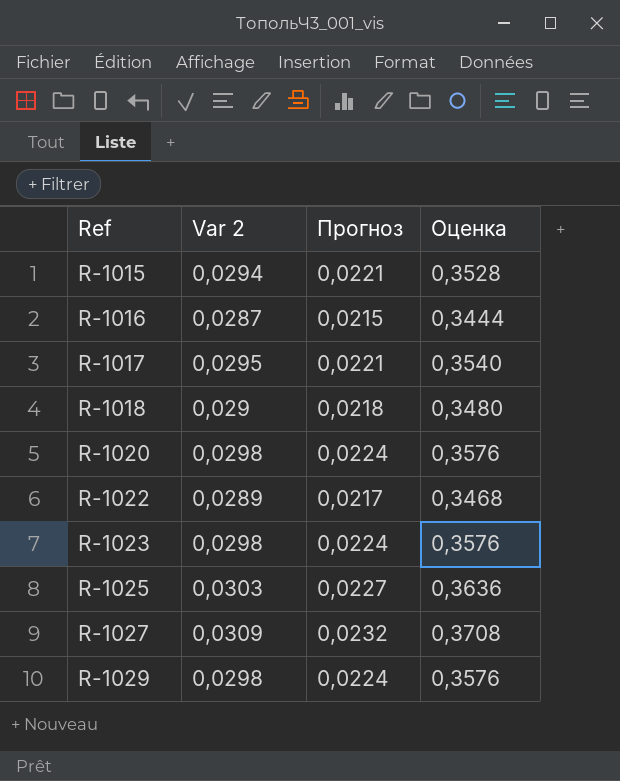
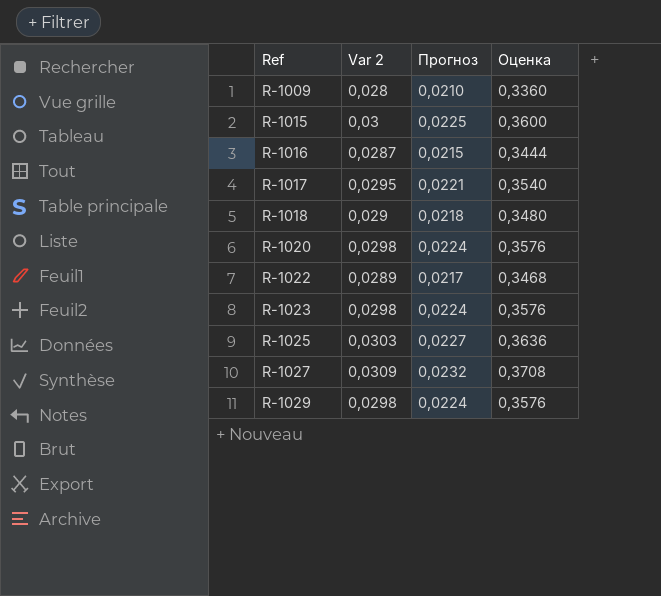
row R-1009: none -> 0,028 | 0,0210 | 0,3360
R-1015 | Var 2: 0,0294 -> 0,03
R-1015 | Прогноз: 0,0221 -> 0,0225
R-1015 | Оценка: 0,3528 -> 0,3600

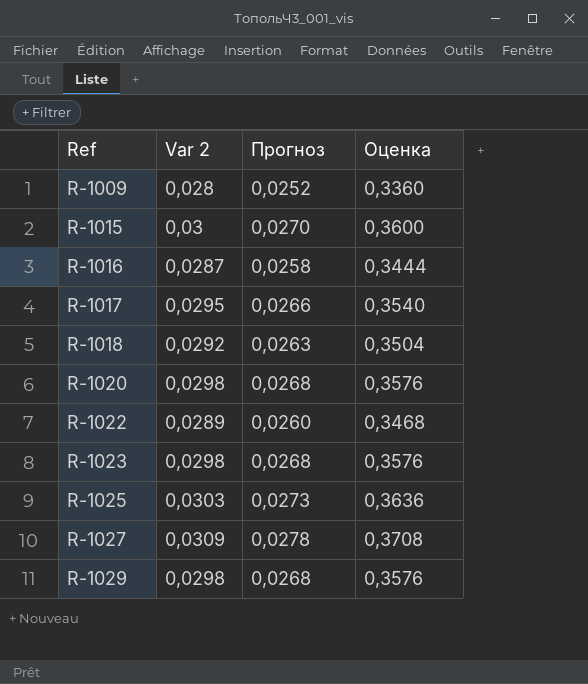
column Прогноз | formula: [Var 2] * 0,75 -> [Var 2] * 0,9
R-1018 | Var 2: 0,029 -> 0,0292
R-1018 | Оценка: 0,3480 -> 0,3504

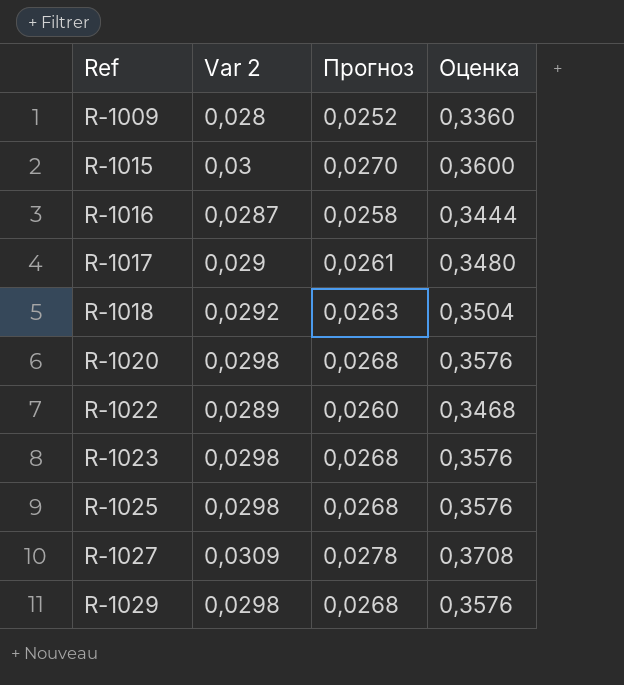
R-1017 | Var 2: 0,0295 -> 0,029
R-1017 | Прогноз: 0,0266 -> 0,0261
R-1017 | Оценка: 0,3540 -> 0,3480
R-1025 | Var 2: 0,0303 -> 0,0298
R-1025 | Прогноз: 0,0273 -> 0,0268
R-1025 | Оценка: 0,3636 -> 0,3576

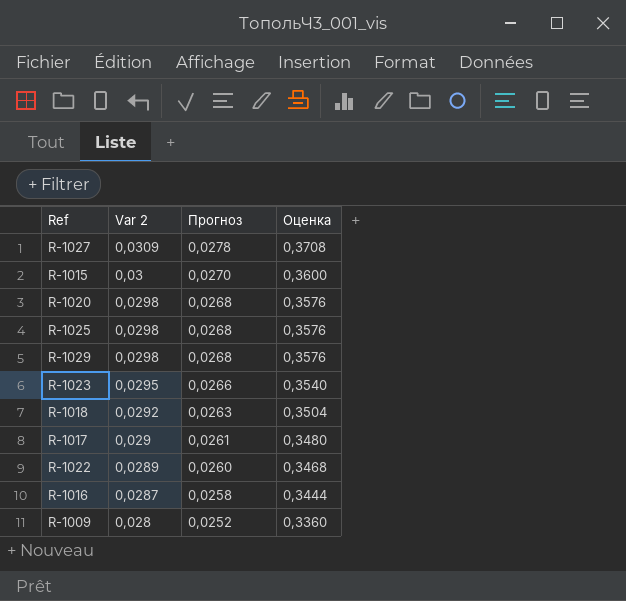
row order: Ref ascending -> Var 2 descending
R-1023 | Var 2: 0,0298 -> 0,0295
R-1023 | Прогноз: 0,0268 -> 0,0266
R-1023 | Оценка: 0,3576 -> 0,3540

